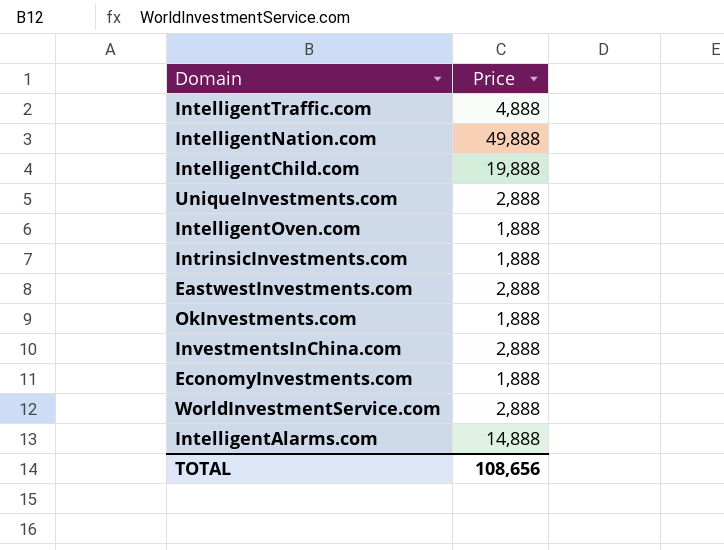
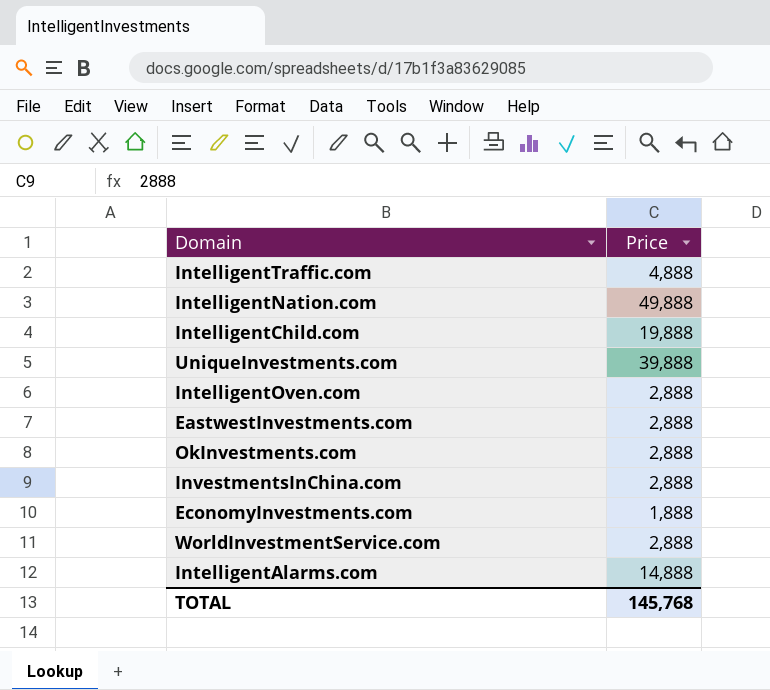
row IntrinsicInvestments.com: 1,888 -> none
UniqueInvestments.com | Price: 2,888 -> 39,888
IntelligentOven.com | Price: 1,888 -> 2,888
OkInvestments.com | Price: 1,888 -> 2,888
TOTAL | Price: 108,656 -> 145,768

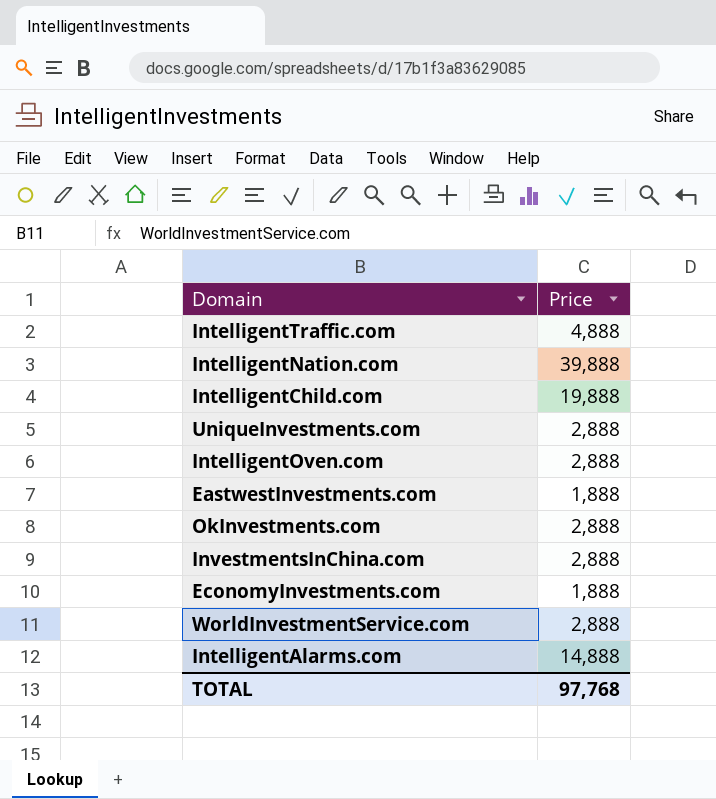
IntelligentNation.com | Price: 49,888 -> 39,888
UniqueInvestments.com | Price: 39,888 -> 2,888
EastwestInvestments.com | Price: 2,888 -> 1,888
TOTAL | Price: 145,768 -> 97,768

